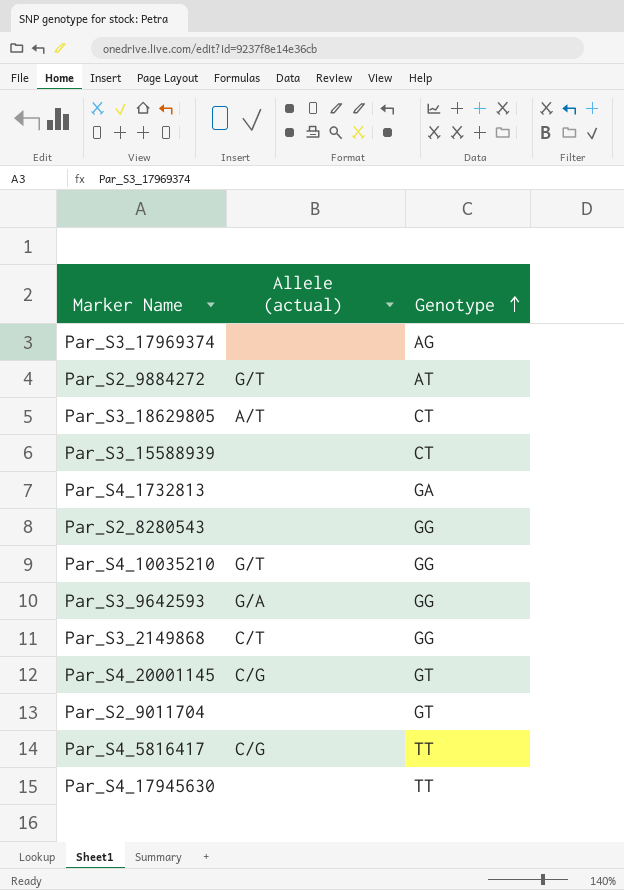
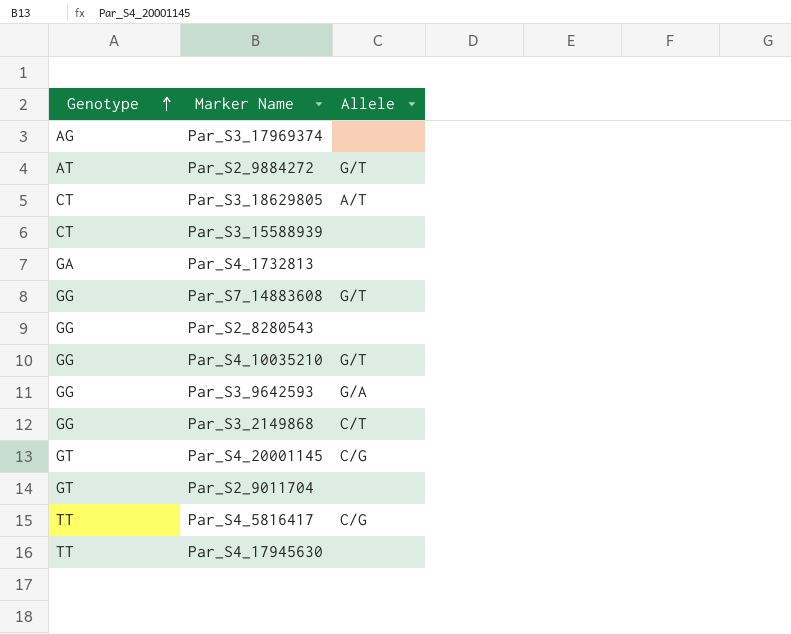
column Genotype | position: 3 -> 1
column name: Allele (actual) -> Allele
row Par_S7_14883608: none -> GG | G/T

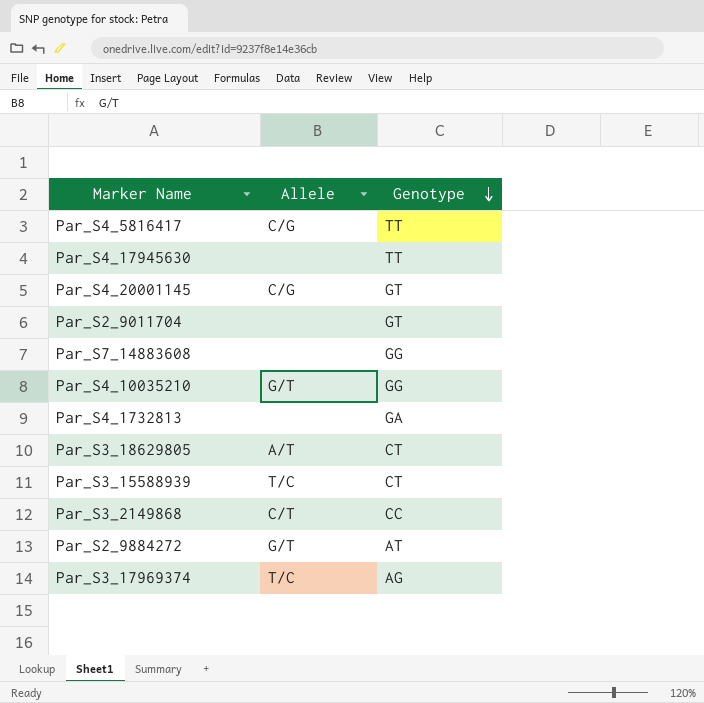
row order: Genotype ascending -> Genotype descending
column Genotype | position: 1 -> 3
row Par_S2_8280543: GG | none -> none
row Par_S3_9642593: GG | G/A -> none
Par_S7_14883608 | Allele: G/T -> none
Par_S3_15588939 | Allele: none -> T/C
Par_S3_2149868 | Genotype: GG -> CC
Par_S3_17969374 | Allele: none -> T/C

